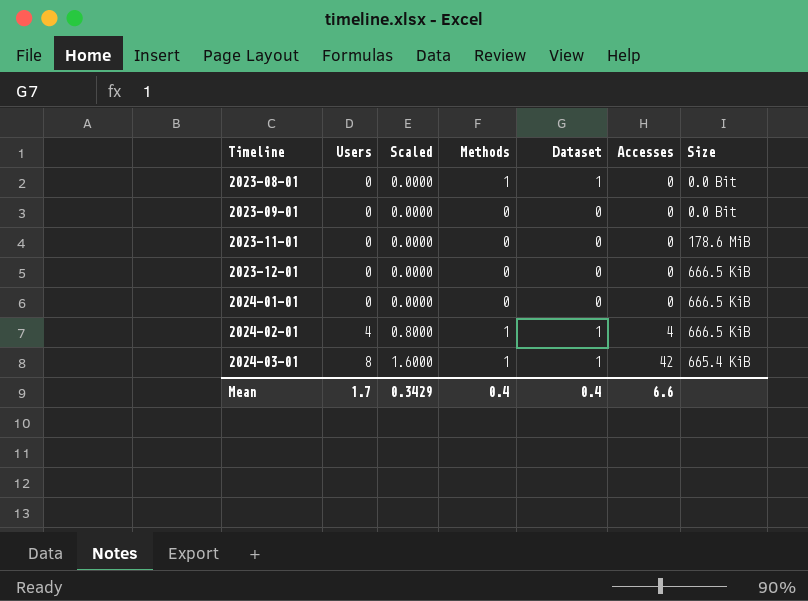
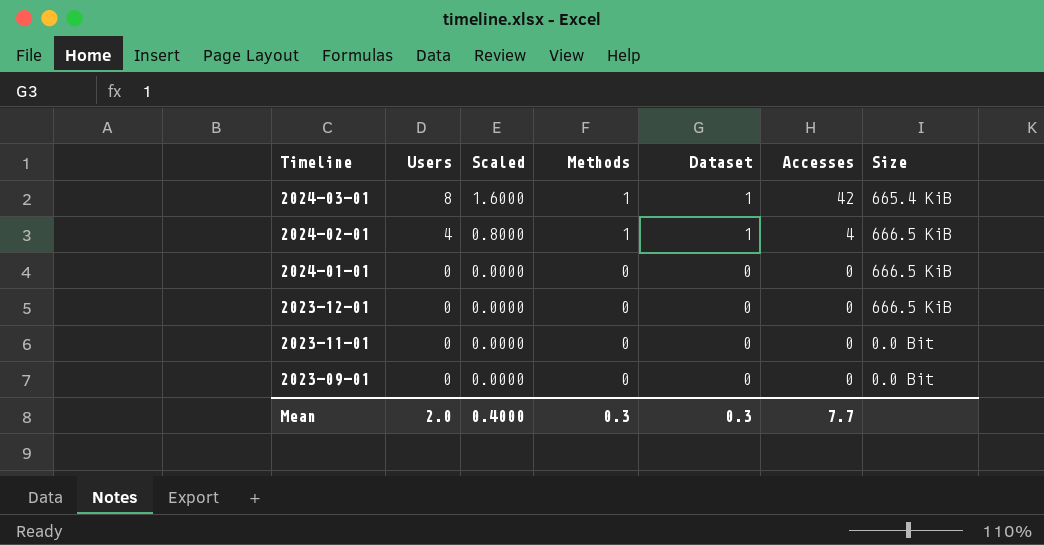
row order: Timeline ascending -> Timeline descending
row 2023-08-01: 0 | 0.0000 | 1 | 1 | 0 | 0.0 Bit -> none
2023-11-01 | Size: 178.6 MiB -> 0.0 Bit
Mean | Users: 1.7 -> 2.0
Mean | Scaled: 0.3429 -> 0.4000
Mean | Methods: 0.4 -> 0.3
Mean | Dataset: 0.4 -> 0.3
Mean | Accesses: 6.6 -> 7.7

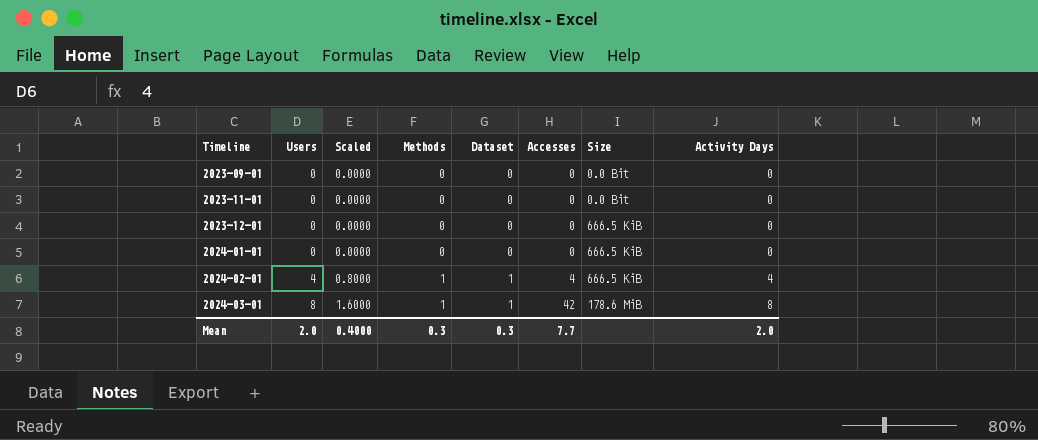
row order: Timeline descending -> Timeline ascending
column Activity Days | position: none -> 8
2024-03-01 | Size: 665.4 KiB -> 178.6 MiB

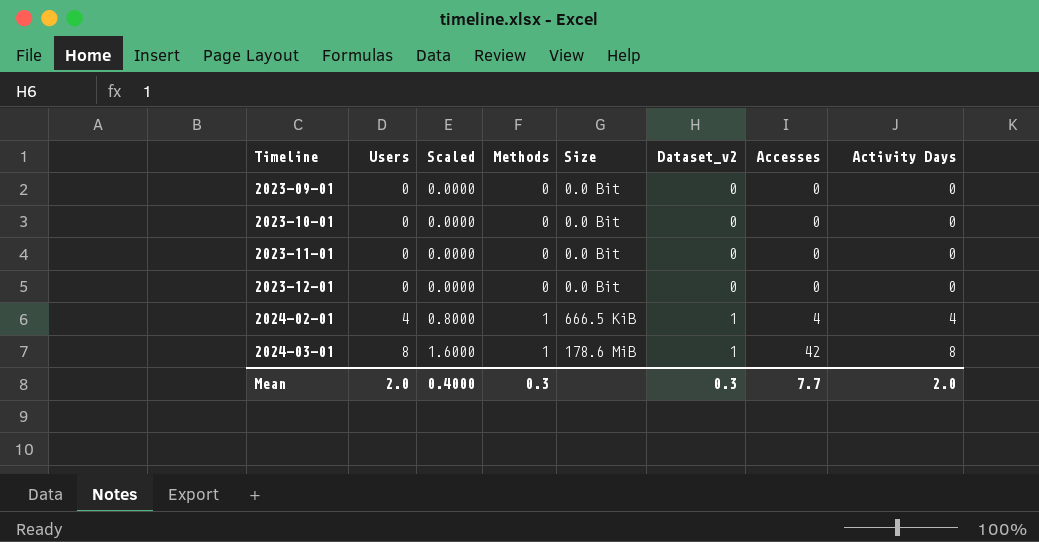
column Size | position: 7 -> 5
column name: Dataset -> Dataset_v2
row 2024-01-01: 0 | 0.0000 | 0 | 0 | 0 | 666.5 KiB | 0 -> none
row 2023-10-01: none -> 0 | 0.0000 | 0 | 0.0 Bit | 0 | 0 | 0
2023-12-01 | Size: 666.5 KiB -> 0.0 Bit

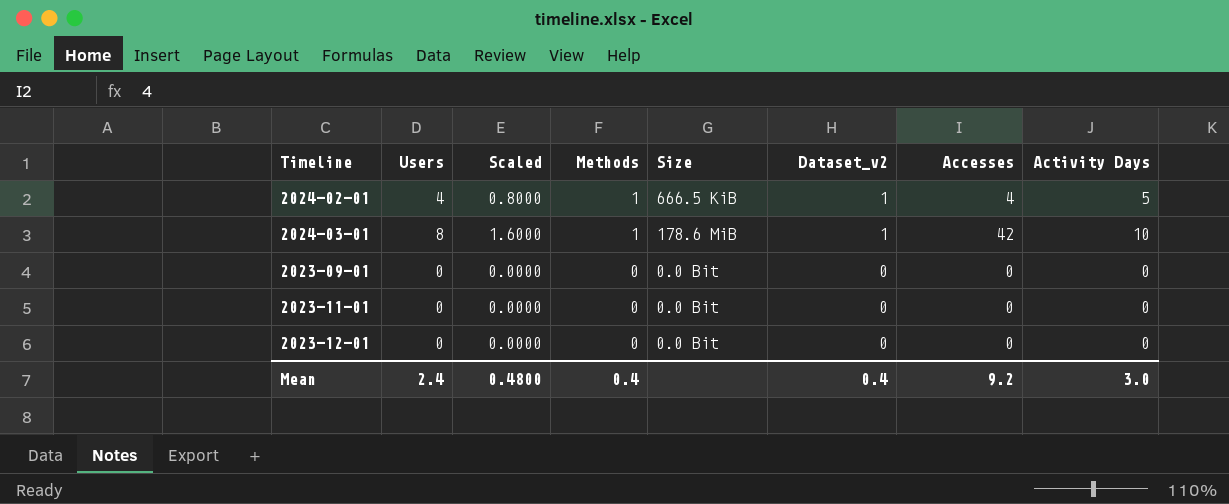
row order: Timeline ascending -> Methods descending
row 2023-10-01: 0 | 0.0000 | 0 | 0.0 Bit | 0 | 0 | 0 -> none
2024-02-01 | Activity Days: 4 -> 5
2024-03-01 | Activity Days: 8 -> 10
Mean | Users: 2.0 -> 2.4
Mean | Scaled: 0.4000 -> 0.4800
Mean | Methods: 0.3 -> 0.4
Mean | Dataset_v2: 0.3 -> 0.4
Mean | Accesses: 7.7 -> 9.2
Mean | Activity Days: 2.0 -> 3.0

